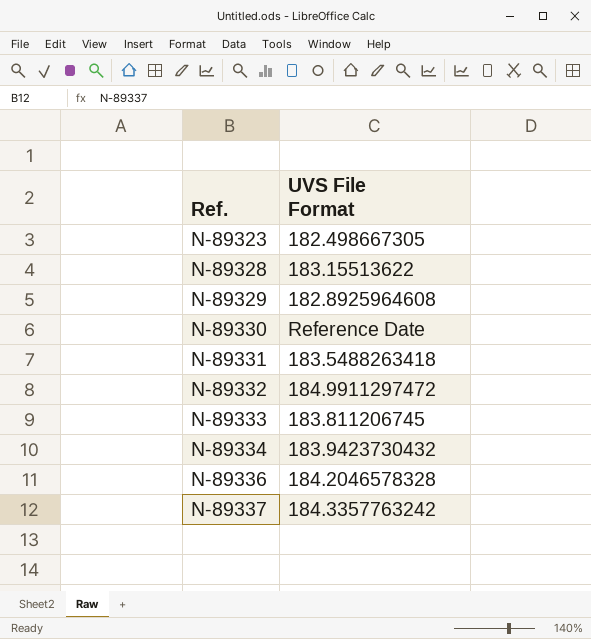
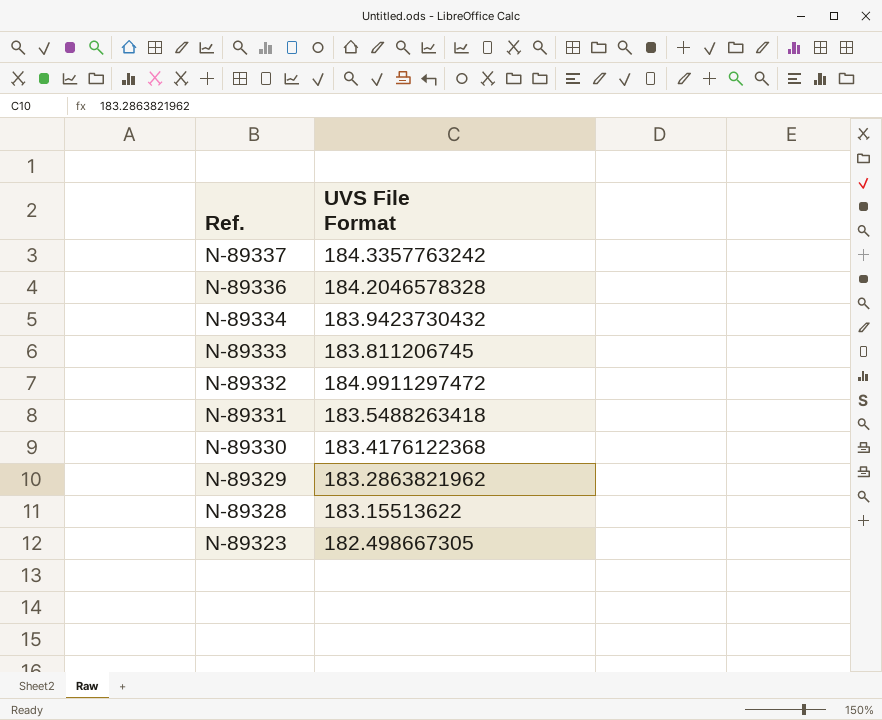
row order: Ref. ascending -> Ref. descending
N-89330 | UVS File Format: Reference Date -> 183.4176122368
N-89329 | UVS File Format: 182.8925964608 -> 183.2863821962

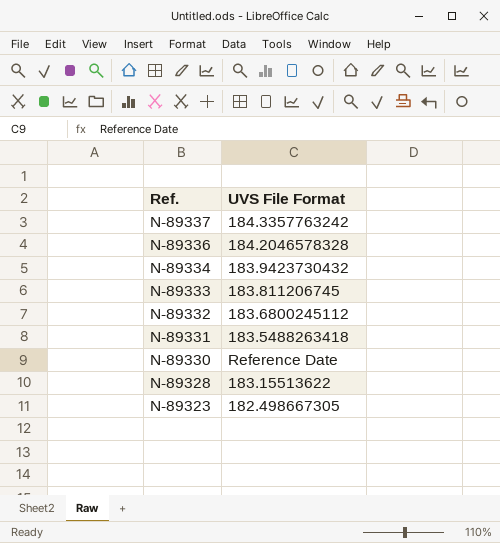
row N-89329: 183.2863821962 -> none
N-89332 | UVS File Format: 184.9911297472 -> 183.6800245112
N-89330 | UVS File Format: 183.4176122368 -> Reference Date

